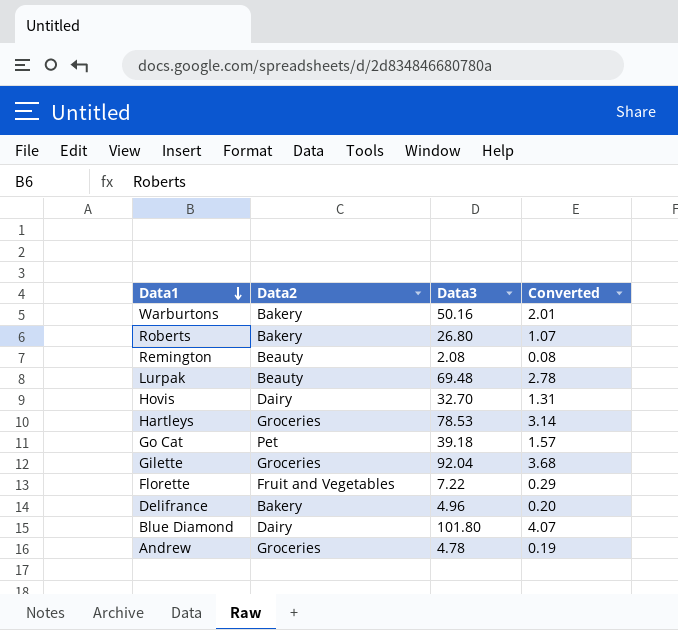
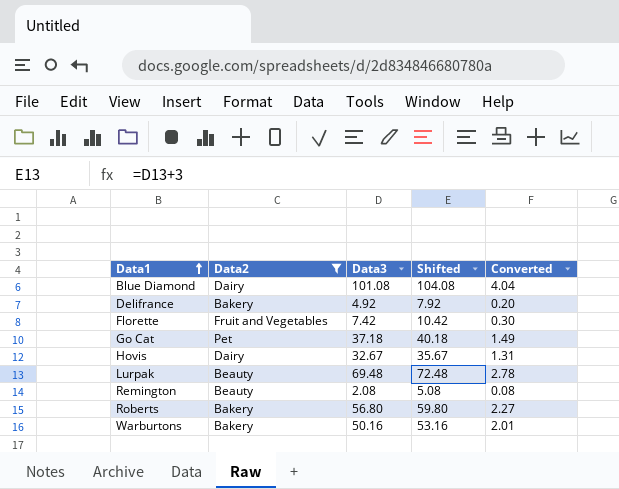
filter: none -> Data2 != Groceries
row order: Data1 descending -> Data1 ascending
column Shifted | formula: none -> [Data3] + 3
Blue Diamond | Data3: 101.80 -> 101.08
Blue Diamond | Converted: 4.07 -> 4.04
Delifrance | Data3: 4.96 -> 4.92
Florette | Data3: 7.22 -> 7.42
Florette | Converted: 0.29 -> 0.30
Go Cat | Data3: 39.18 -> 37.18
Go Cat | Converted: 1.57 -> 1.49
Hovis | Data3: 32.70 -> 32.67
Roberts | Data3: 26.80 -> 56.80
Roberts | Converted: 1.07 -> 2.27

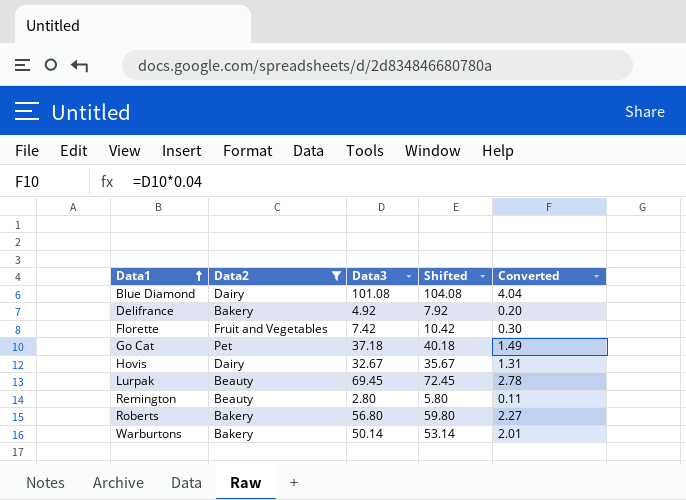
Lurpak | Data3: 69.48 -> 69.45
Lurpak | Shifted: 72.48 -> 72.45
Remington | Data3: 2.08 -> 2.80
Remington | Shifted: 5.08 -> 5.80
Remington | Converted: 0.08 -> 0.11
Warburtons | Data3: 50.16 -> 50.14
Warburtons | Shifted: 53.16 -> 53.14

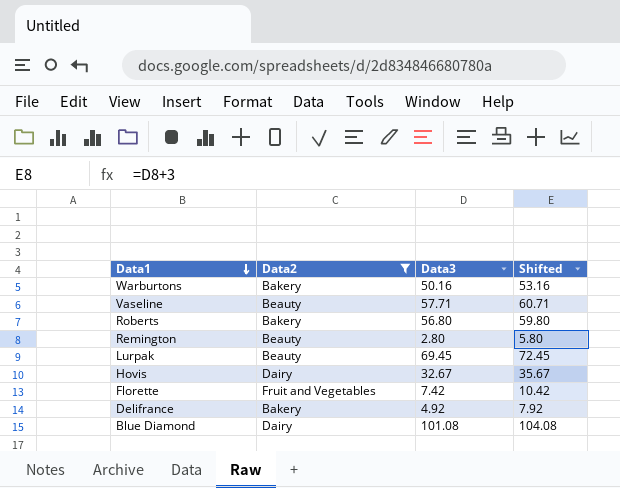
row order: Data1 ascending -> Data1 descending
column Converted | formula: [Data3] * 0.04 -> none
row Go Cat: Pet | 37.18 | 40.18 | 1.49 -> none
Warburtons | Data3: 50.14 -> 50.16
Warburtons | Shifted: 53.14 -> 53.16
row Vaseline: none -> Beauty | 57.71 | 60.71

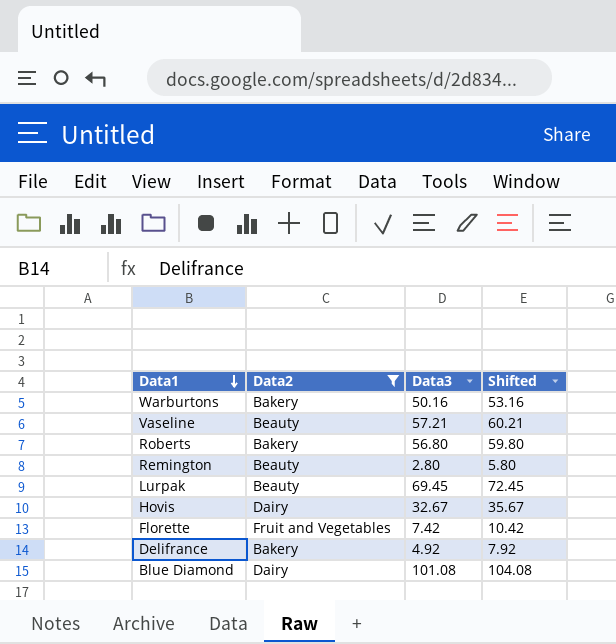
Vaseline | Data3: 57.71 -> 57.21
Vaseline | Shifted: 60.71 -> 60.21

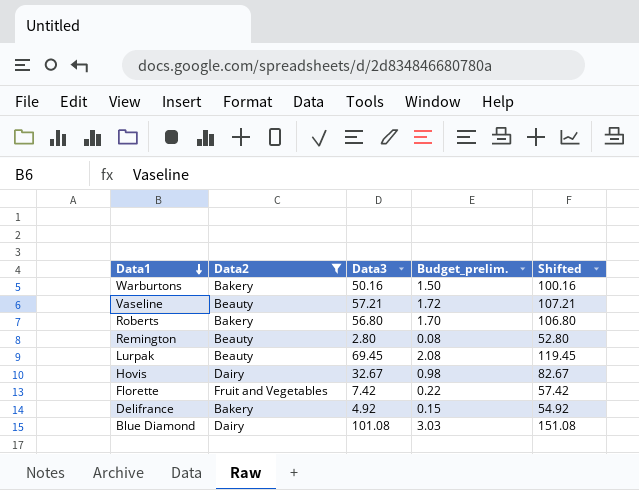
column Budget_prelim. | formula: none -> [Data3] * 0.03
column Shifted | formula: [Data3] + 3 -> [Data3] + 50

